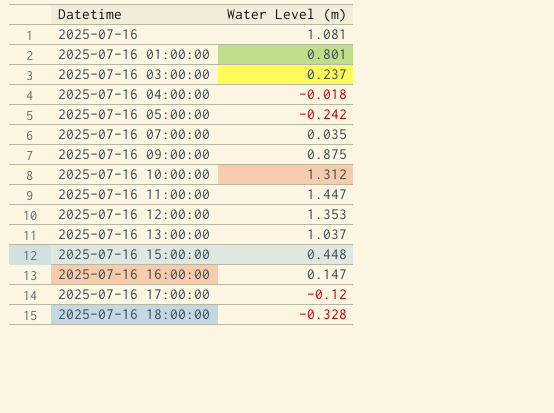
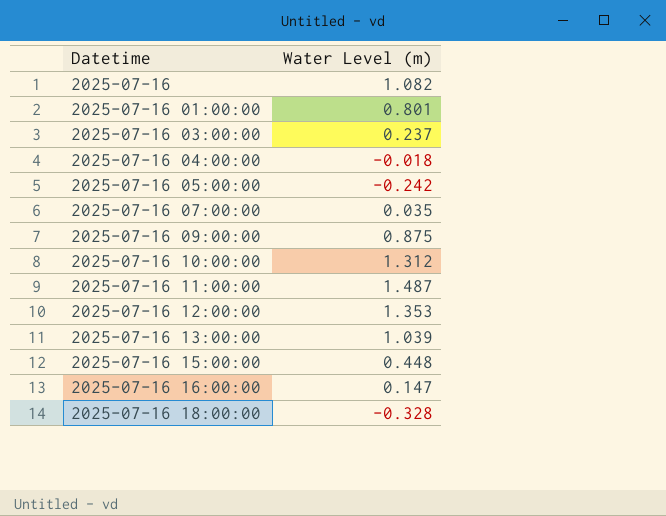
row 2025-07-16 17:00:00: -0.12 -> none
2025-07-16 | Water Level (m): 1.081 -> 1.082
2025-07-16 11:00:00 | Water Level (m): 1.447 -> 1.487
2025-07-16 13:00:00 | Water Level (m): 1.037 -> 1.039

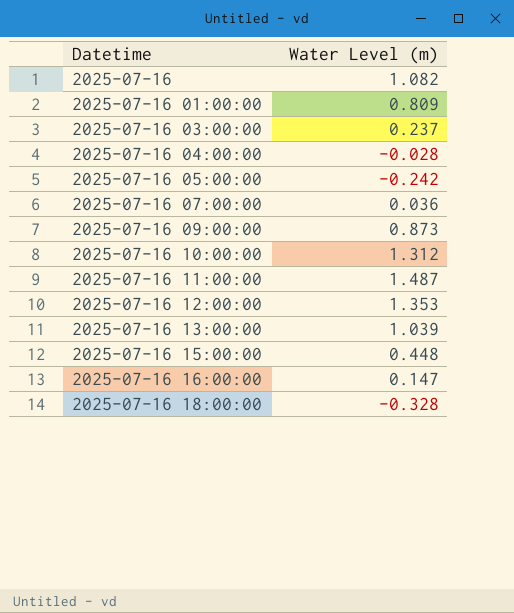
2025-07-16 01:00:00 | Water Level (m): 0.801 -> 0.809
2025-07-16 04:00:00 | Water Level (m): -0.018 -> -0.028
2025-07-16 07:00:00 | Water Level (m): 0.035 -> 0.036
2025-07-16 09:00:00 | Water Level (m): 0.875 -> 0.873

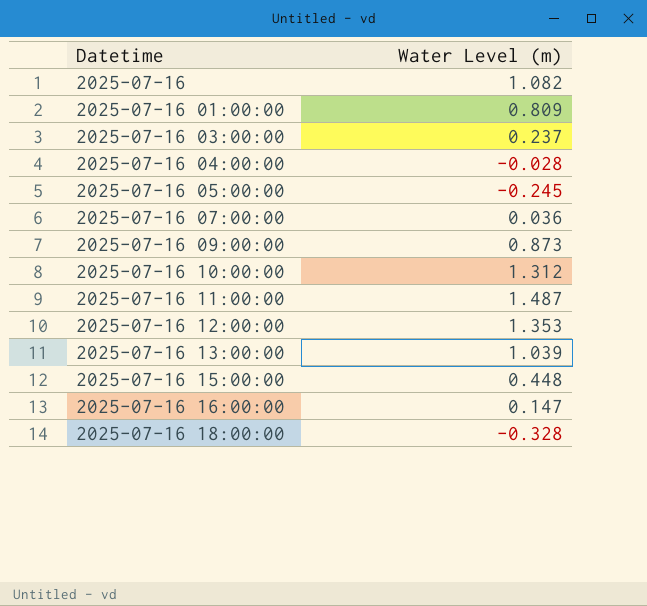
2025-07-16 05:00:00 | Water Level (m): -0.242 -> -0.245

